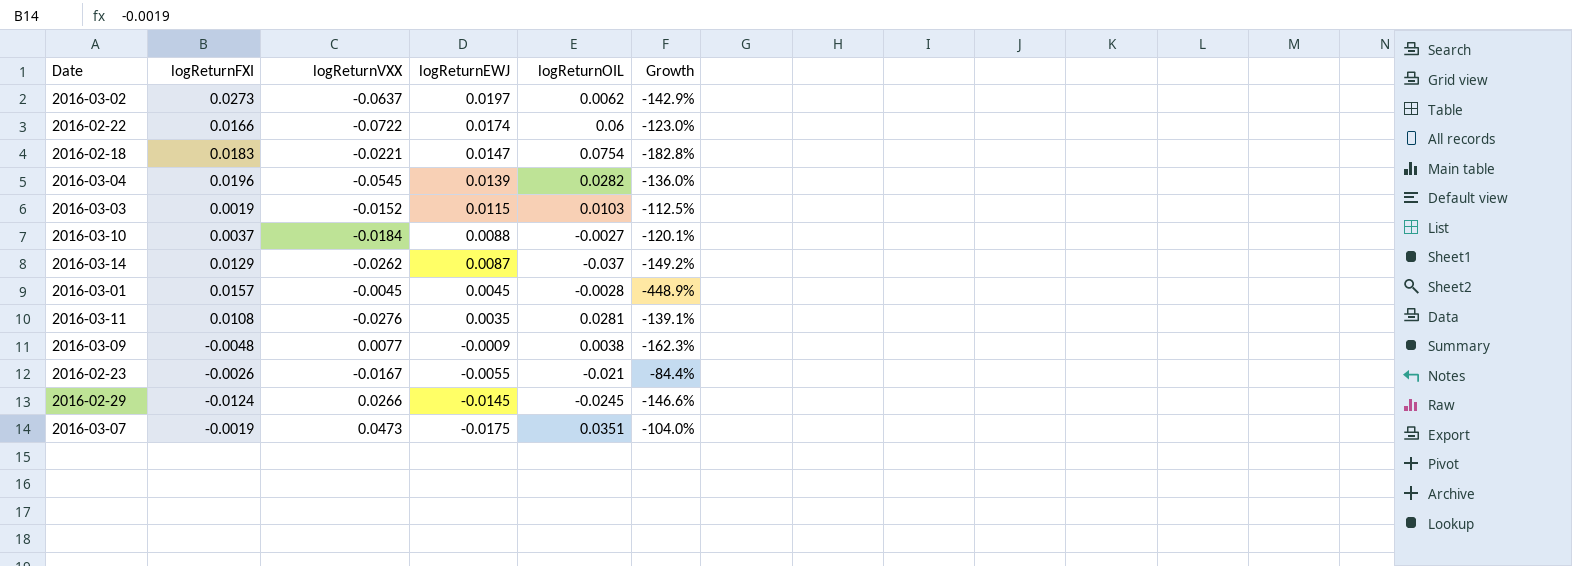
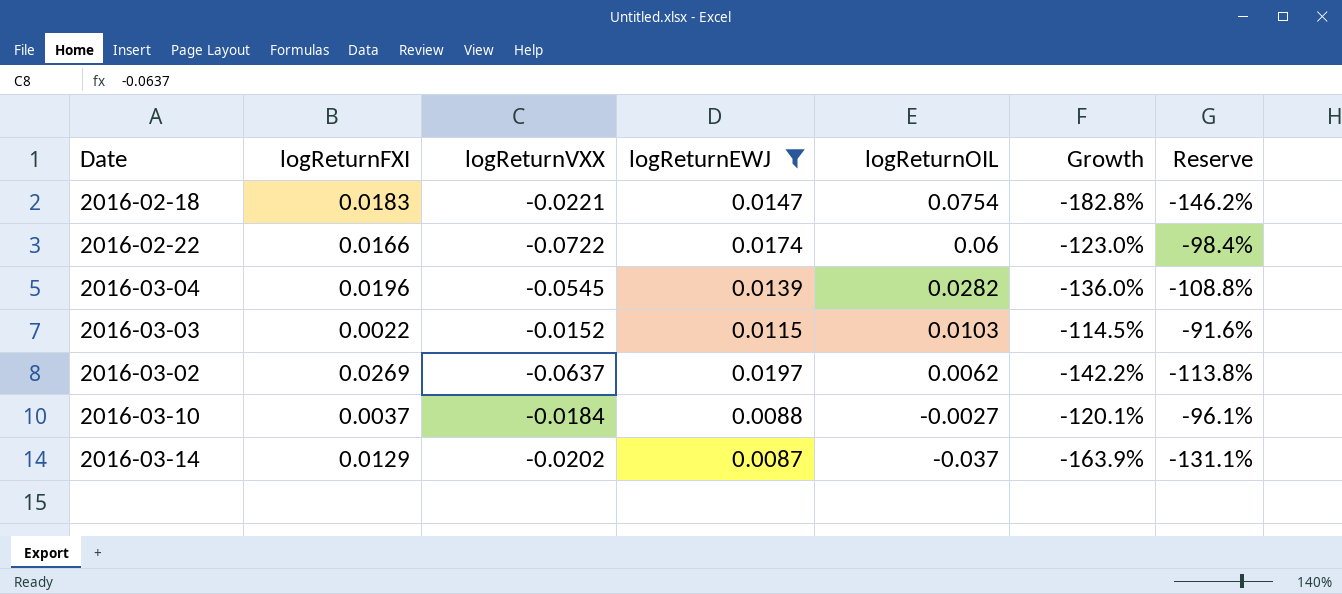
filter: none -> logReturnEWJ >= 0.0087
row order: logReturnEWJ descending -> logReturnOIL descending
column Reserve | formula: none -> [Growth] * 0.8
2016-03-03 | logReturnFXI: 0.0019 -> 0.0022
2016-03-03 | Growth: -112.5% -> -114.5%
2016-03-02 | logReturnFXI: 0.0273 -> 0.0269
2016-03-02 | Growth: -142.9% -> -142.2%
2016-03-14 | logReturnVXX: -0.0262 -> -0.0202
2016-03-14 | Growth: -149.2% -> -163.9%

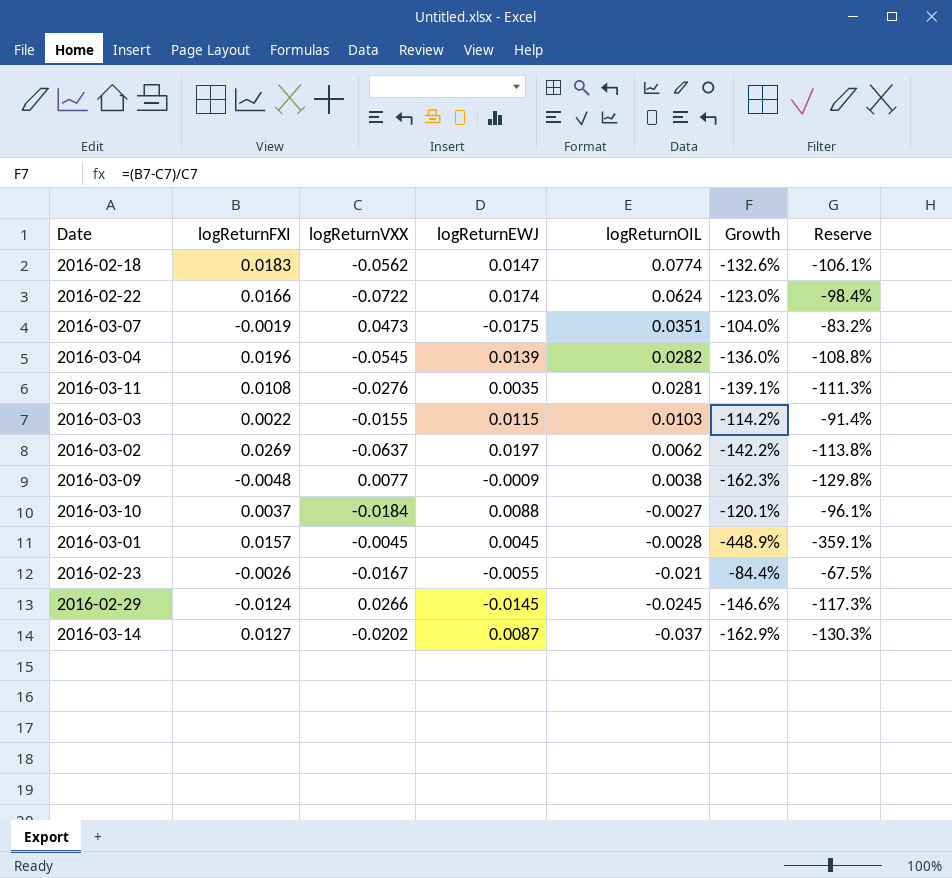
filter: logReturnEWJ >= 0.0087 -> none
2016-02-18 | logReturnVXX: -0.0221 -> -0.0562
2016-02-18 | logReturnOIL: 0.0754 -> 0.0774
2016-02-18 | Growth: -182.8% -> -132.6%
2016-02-18 | Reserve: -146.2% -> -106.1%
2016-02-22 | logReturnOIL: 0.06 -> 0.0624
2016-03-03 | logReturnVXX: -0.0152 -> -0.0155
2016-03-03 | Growth: -114.5% -> -114.2%
2016-03-03 | Reserve: -91.6% -> -91.4%
2016-03-14 | logReturnFXI: 0.0129 -> 0.0127
2016-03-14 | Growth: -163.9% -> -162.9%
2016-03-14 | Reserve: -131.1% -> -130.3%

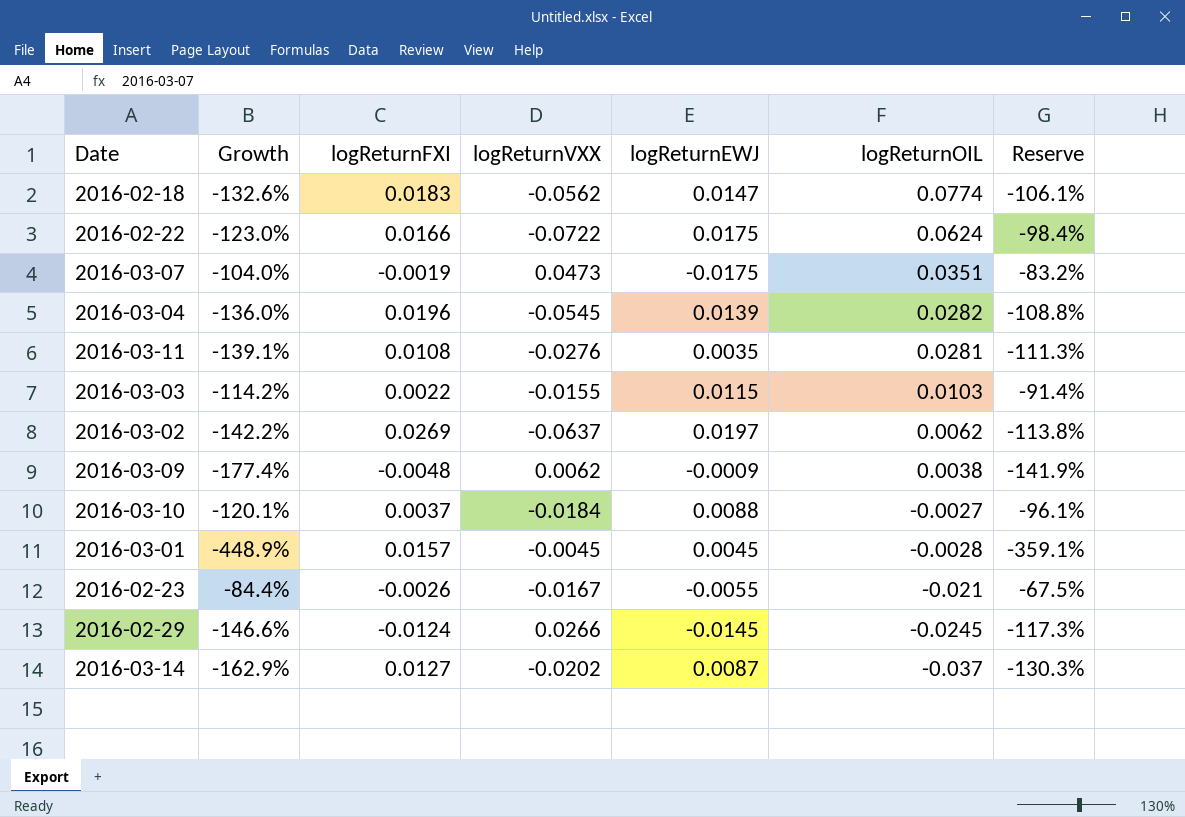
column Growth | position: 6 -> 2
2016-02-22 | logReturnEWJ: 0.0174 -> 0.0175
2016-03-09 | Growth: -162.3% -> -177.4%
2016-03-09 | logReturnVXX: 0.0077 -> 0.0062
2016-03-09 | Reserve: -129.8% -> -141.9%

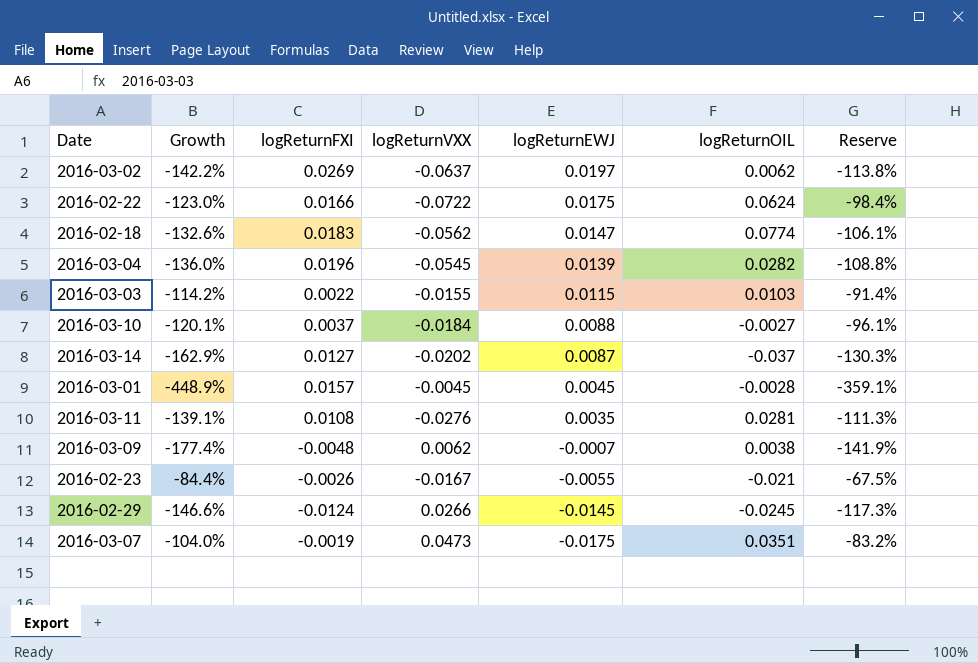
row order: logReturnOIL descending -> logReturnEWJ descending
2016-03-09 | logReturnEWJ: -0.0009 -> -0.0007

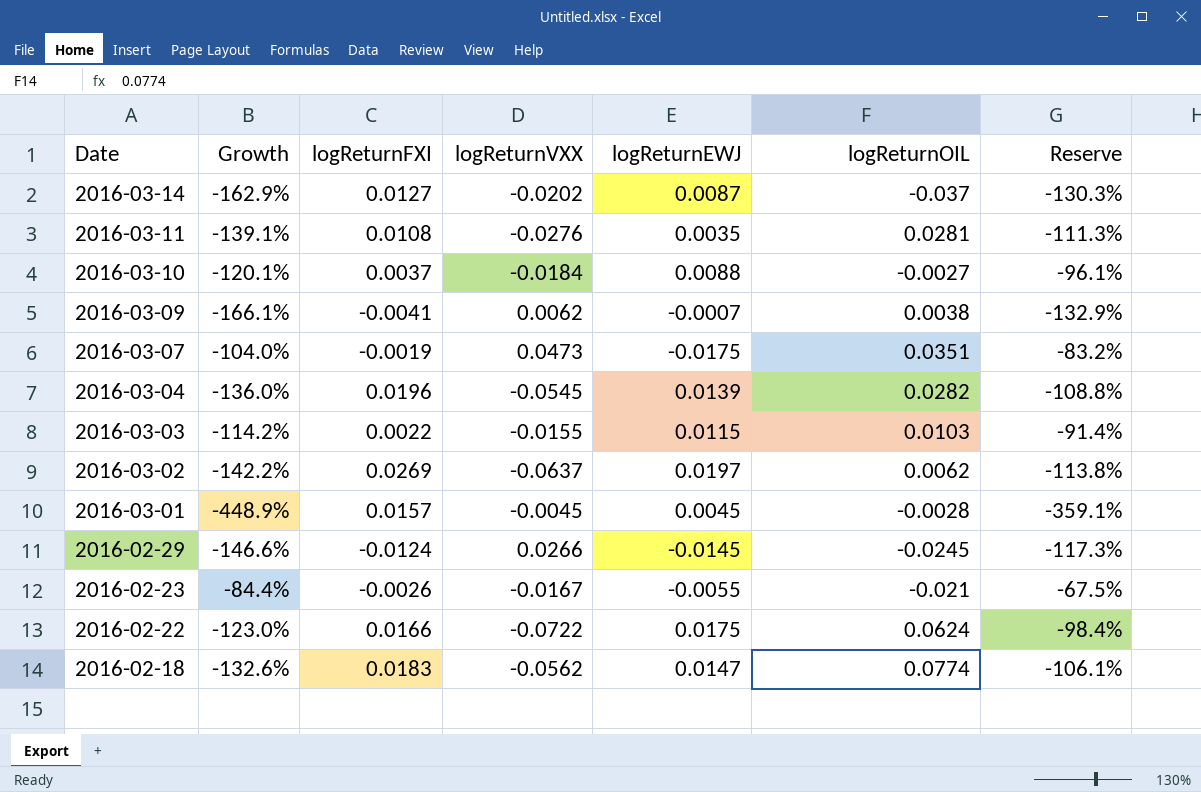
row order: logReturnEWJ descending -> Date descending
2016-03-09 | Growth: -177.4% -> -166.1%
2016-03-09 | logReturnFXI: -0.0048 -> -0.0041
2016-03-09 | Reserve: -141.9% -> -132.9%

